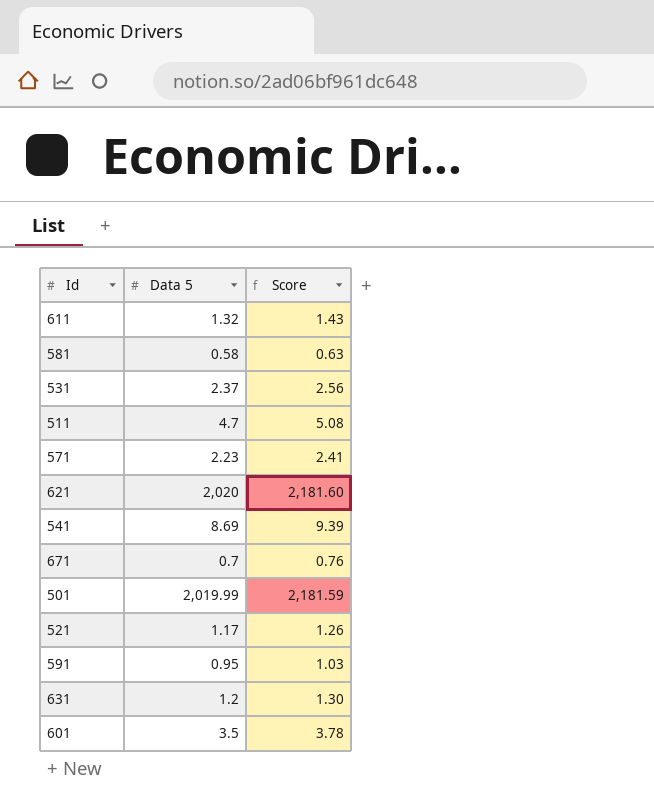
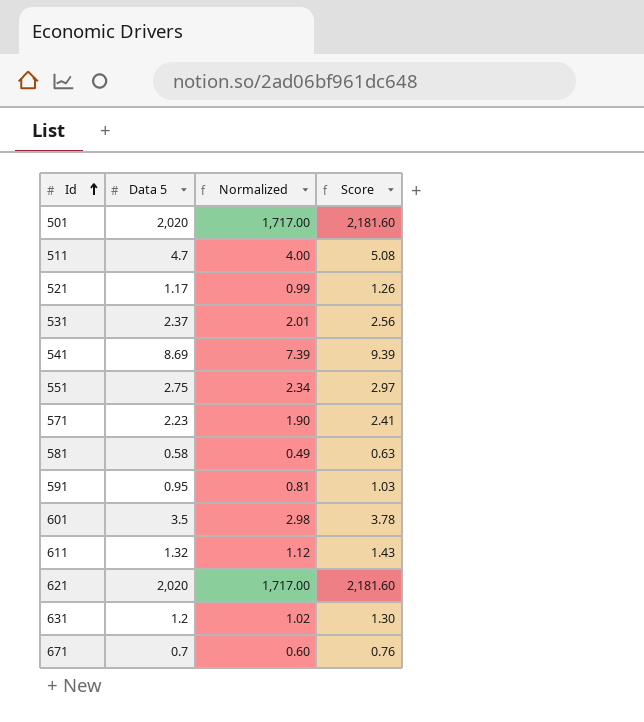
row order: none -> Id ascending
column Normalized | formula: none -> [Data 5] * 0.85
501 | Data 5: 2,019.99 -> 2,020
501 | Score: 2,181.59 -> 2,181.60
row 551: none -> 2.75 | 2.34 | 2.97

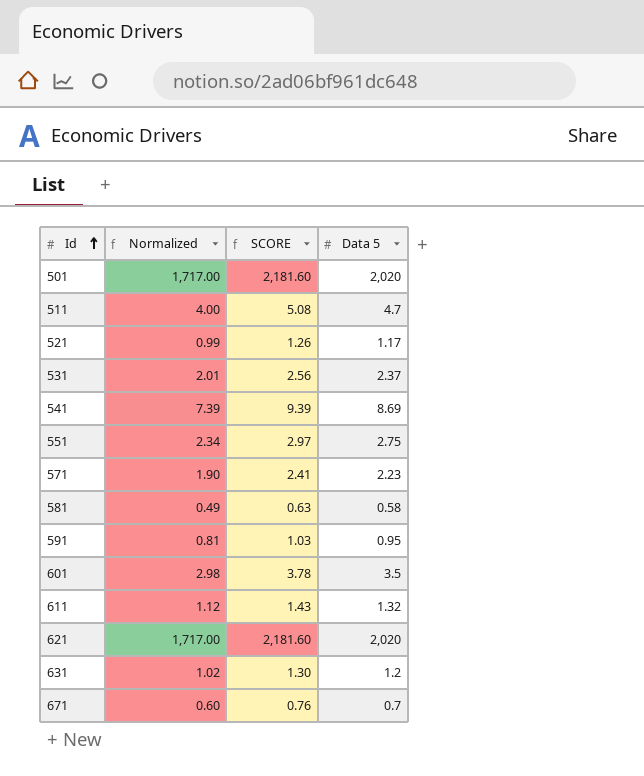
column name: Score -> SCORE
column Data 5 | position: 2 -> 4

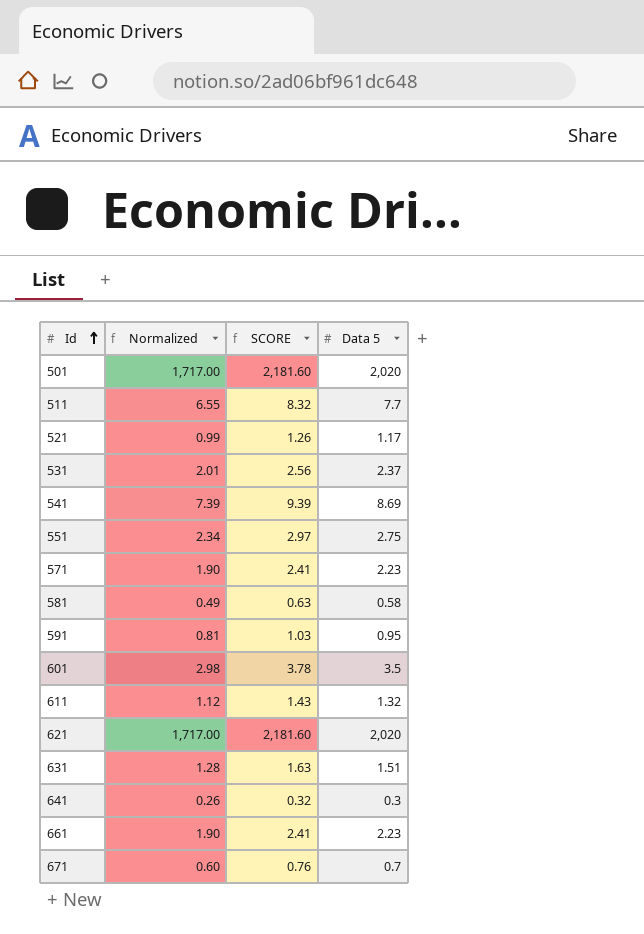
511 | Normalized: 4.00 -> 6.55
511 | SCORE: 5.08 -> 8.32
511 | Data 5: 4.7 -> 7.7
631 | Normalized: 1.02 -> 1.28
631 | SCORE: 1.30 -> 1.63
631 | Data 5: 1.2 -> 1.51
row 641: none -> 0.26 | 0.32 | 0.3
row 661: none -> 1.90 | 2.41 | 2.23

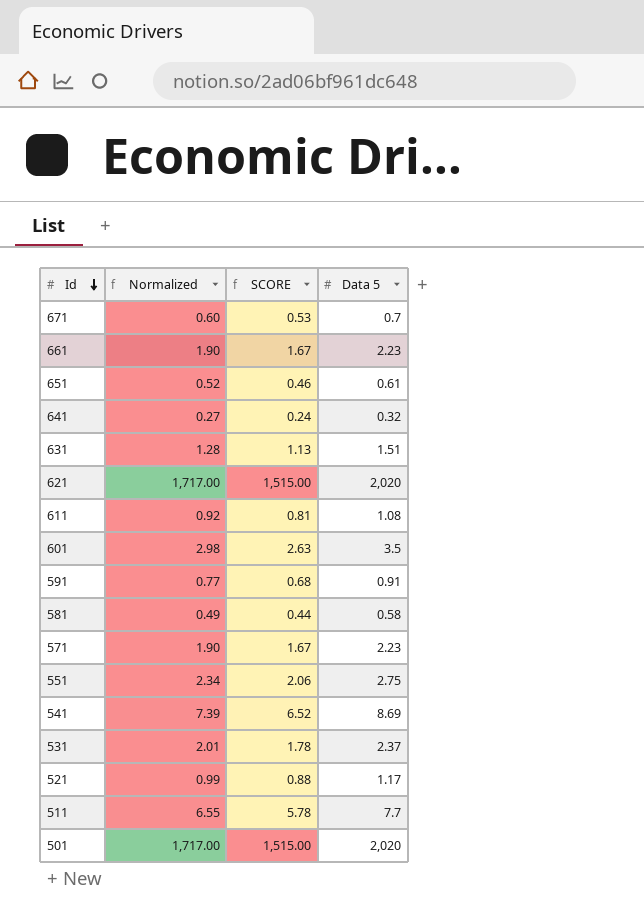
row order: Id ascending -> Id descending
column SCORE | formula: [Data 5] * 1.08 -> [Data 5] * 0.75
row 651: none -> 0.52 | 0.46 | 0.61
641 | Normalized: 0.26 -> 0.27
641 | Data 5: 0.3 -> 0.32
611 | Normalized: 1.12 -> 0.92
611 | Data 5: 1.32 -> 1.08
591 | Normalized: 0.81 -> 0.77
591 | Data 5: 0.95 -> 0.91

